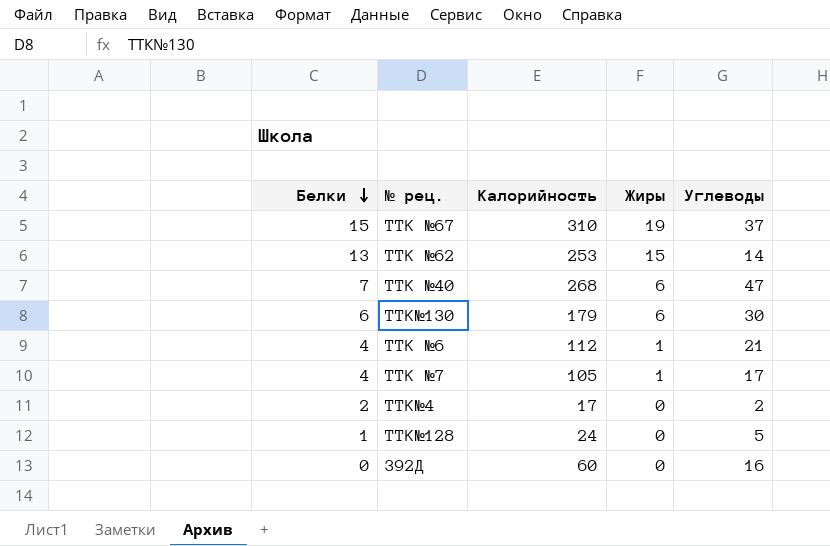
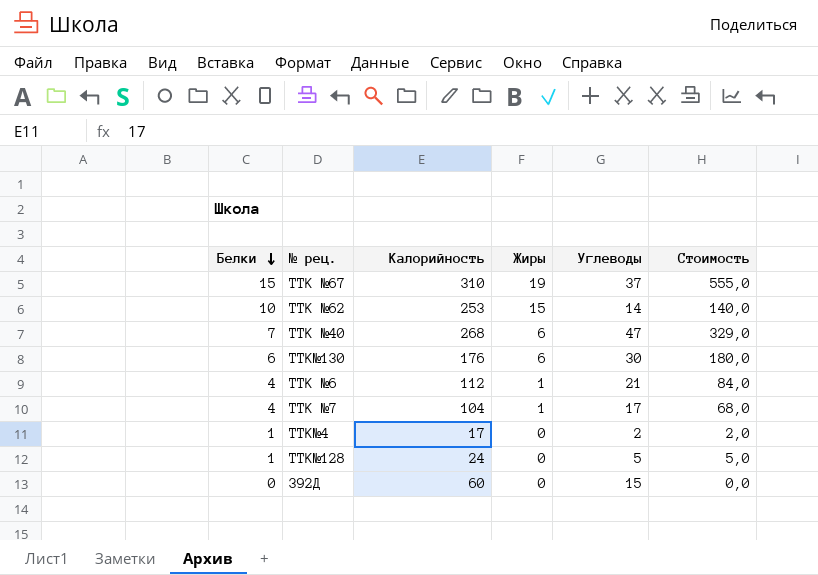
column Стоимость | formula: none -> [Белки] * [Углеводы]
ТТК №62 | Белки: 13 -> 10
ТТК№130 | Калорийность: 179 -> 176
ТТК №7 | Калорийность: 105 -> 104
ТТК№4 | Белки: 2 -> 1
392Д | Углеводы: 16 -> 15

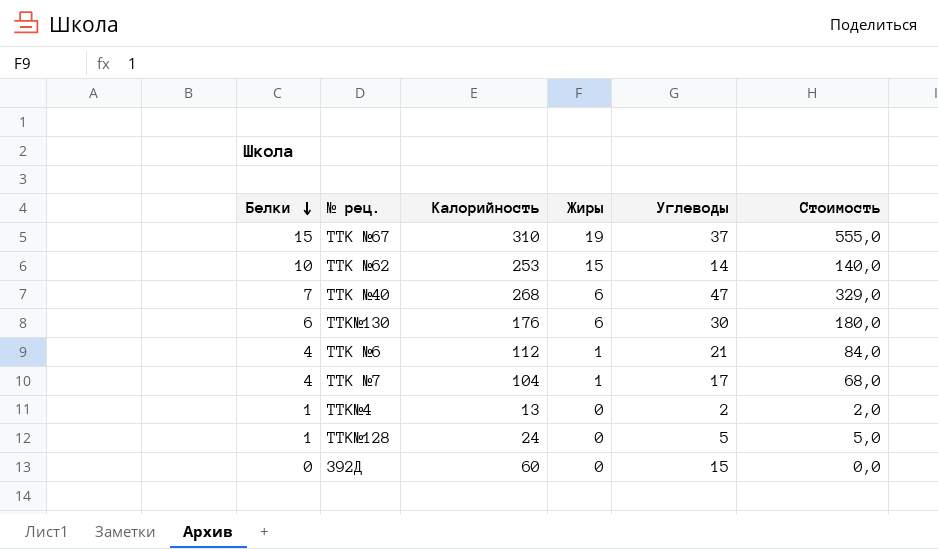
ТТК№4 | Калорийность: 17 -> 13

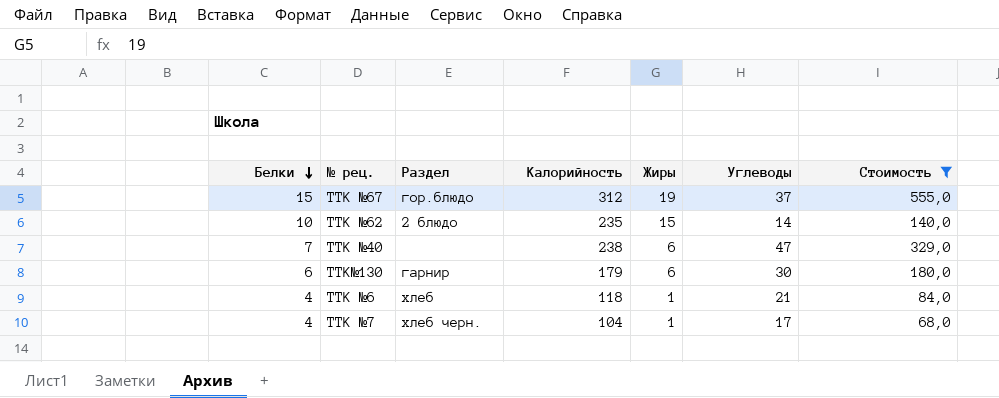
filter: none -> Стоимость >= 68,0
column Раздел | position: none -> 3
ТТК №67 | Калорийность: 310 -> 312
ТТК №62 | Калорийность: 253 -> 235
ТТК №40 | Калорийность: 268 -> 238
ТТК№130 | Калорийность: 176 -> 179
ТТК №6 | Калорийность: 112 -> 118

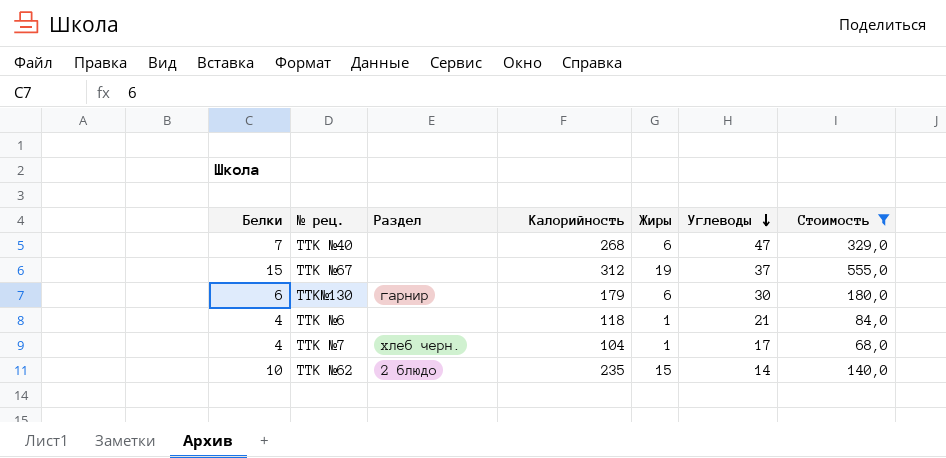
row order: Белки descending -> Углеводы descending
ТТК №40 | Калорийность: 238 -> 268
ТТК №67 | Раздел: гор.блюдо -> none
ТТК №6 | Раздел: хлеб -> none

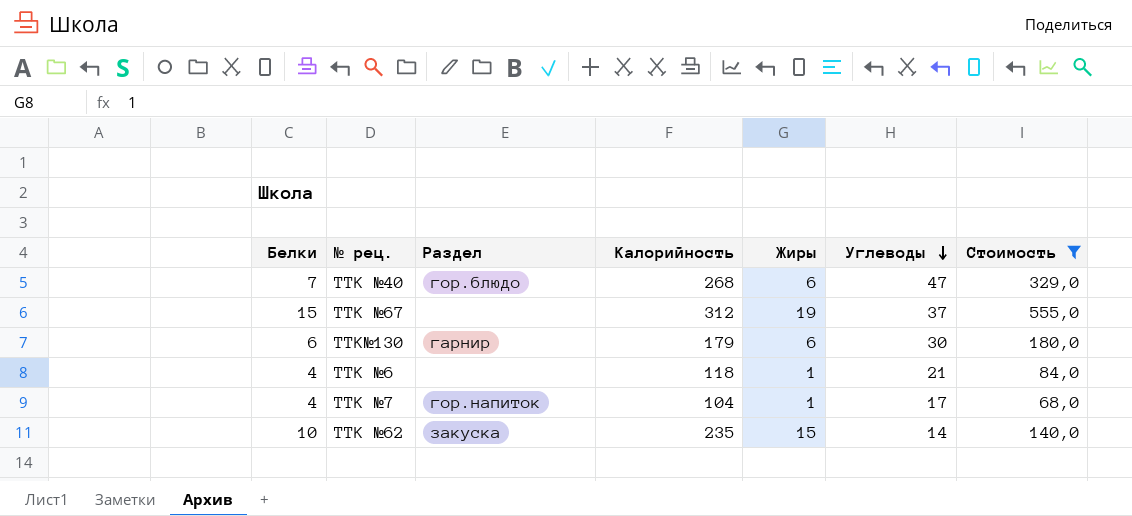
ТТК №40 | Раздел: none -> гор.блюдо
ТТК №7 | Раздел: хлеб черн. -> гор.напиток
ТТК №62 | Раздел: 2 блюдо -> закуска

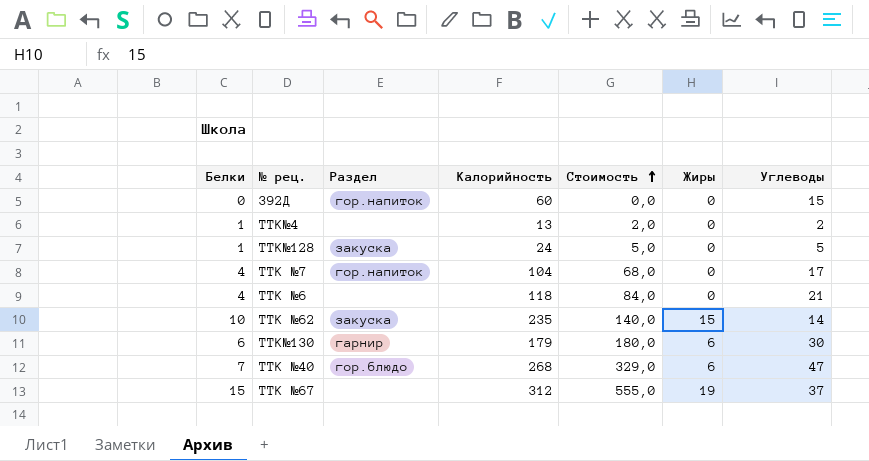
filter: Стоимость >= 68,0 -> none
row order: Углеводы descending -> Стоимость ascending
column Стоимость | position: 7 -> 5
ТТК №7 | Жиры: 1 -> 0
ТТК №6 | Жиры: 1 -> 0

